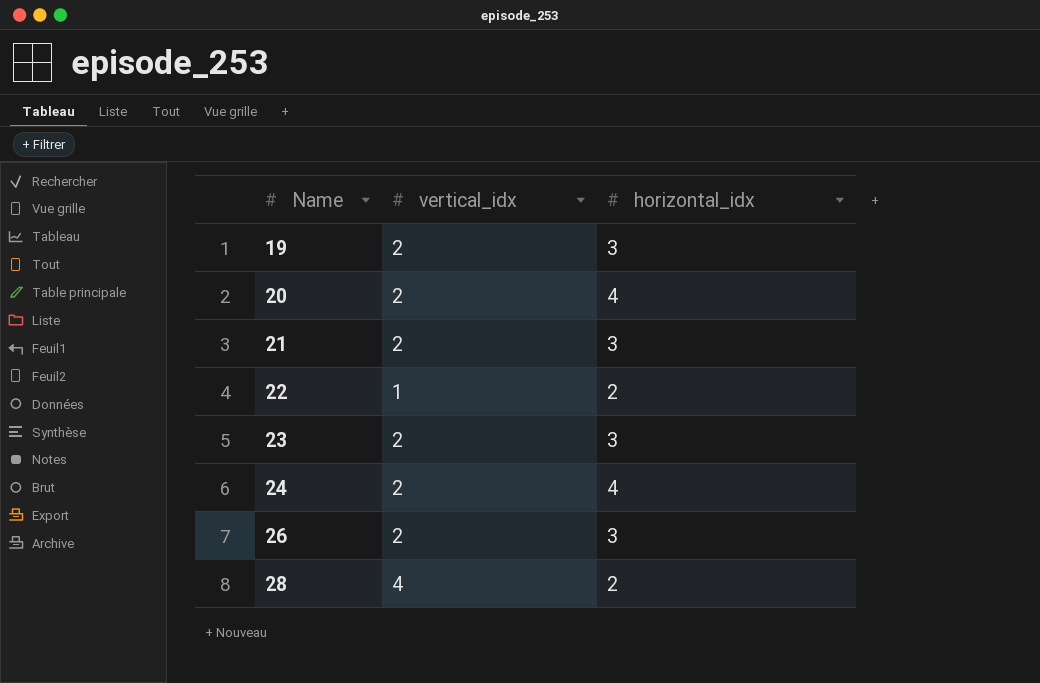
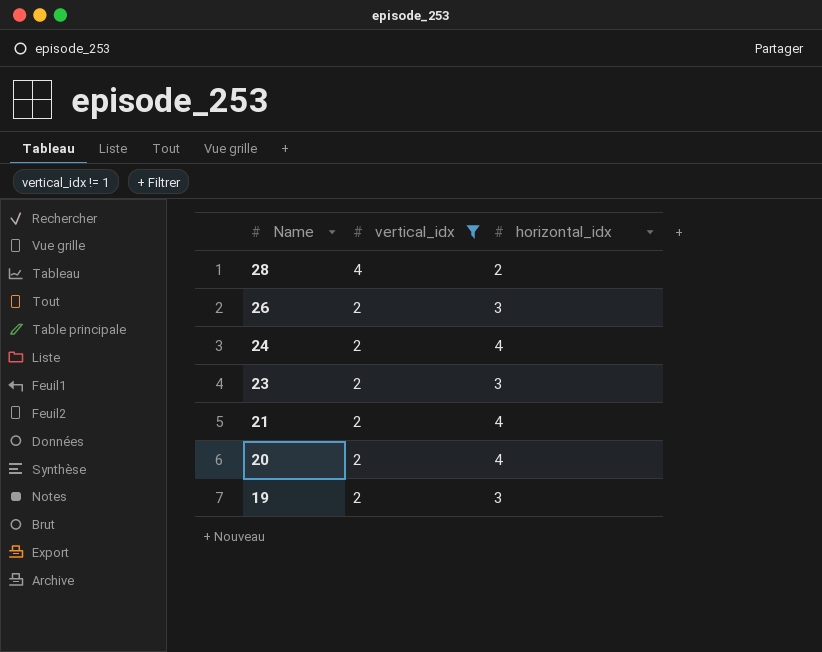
filter: none -> vertical_idx != 1
row order: Name ascending -> Name descending
21 | horizontal_idx: 3 -> 4

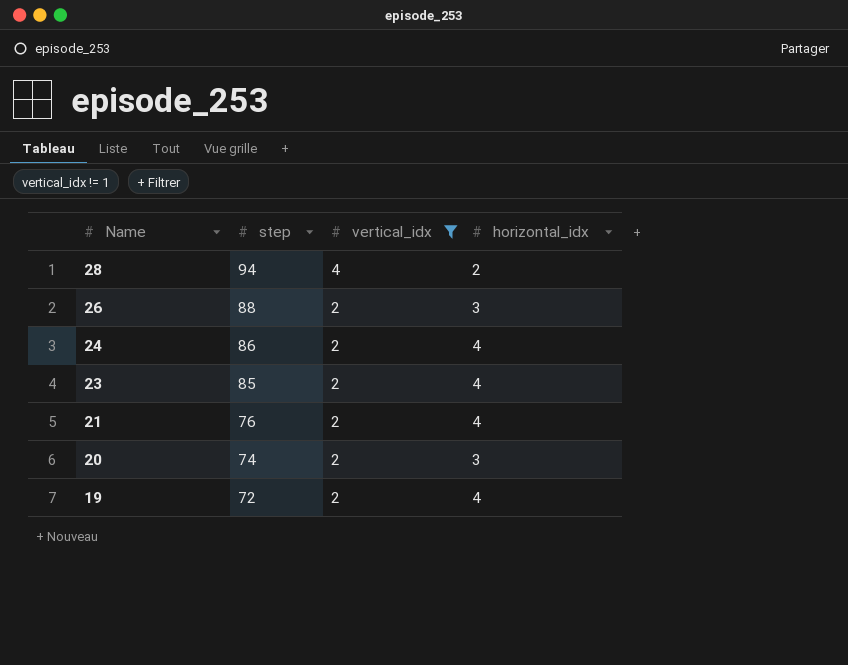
column step | position: none -> 2
23 | horizontal_idx: 3 -> 4
20 | horizontal_idx: 4 -> 3
19 | horizontal_idx: 3 -> 4

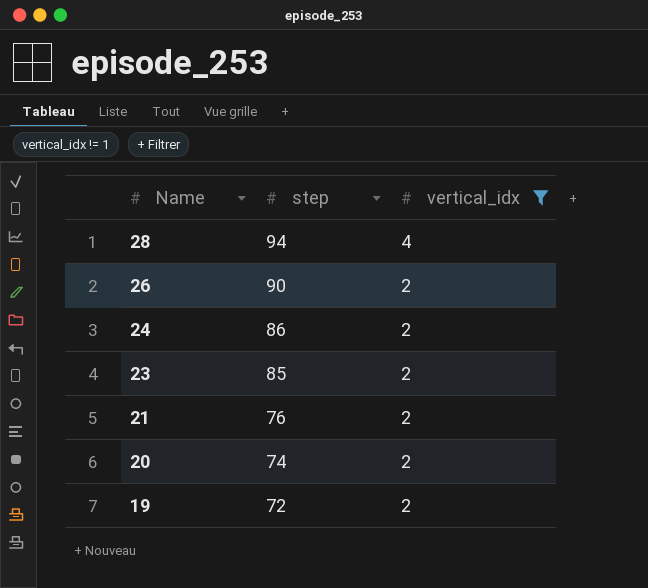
column horizontal_idx | position: 4 -> none
26 | step: 88 -> 90

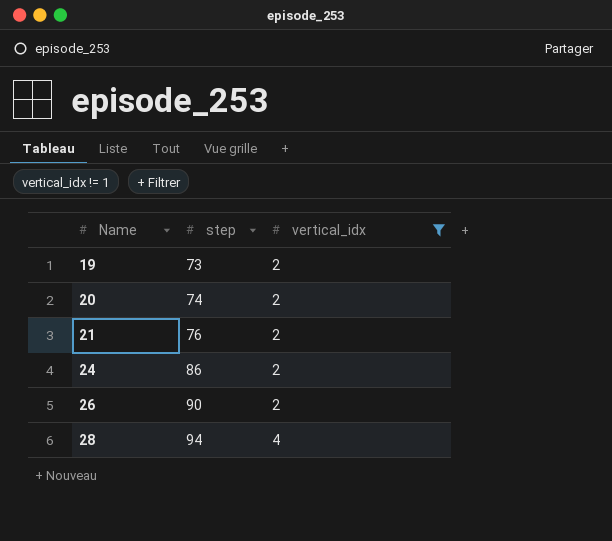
row order: Name descending -> Name ascending
row 23: 85 | 2 -> none
19 | step: 72 -> 73

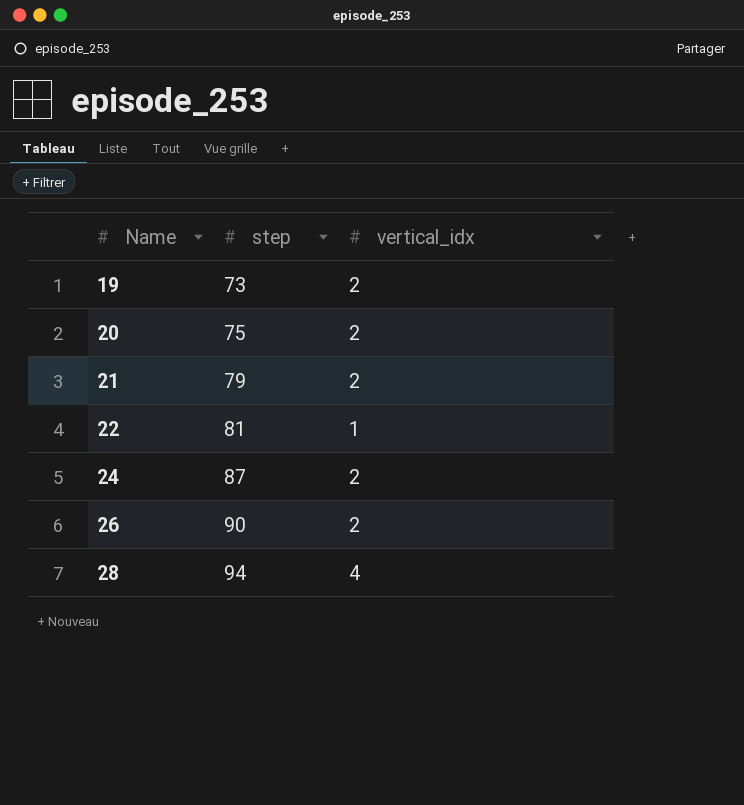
filter: vertical_idx != 1 -> none
20 | step: 74 -> 75
21 | step: 76 -> 79
24 | step: 86 -> 87

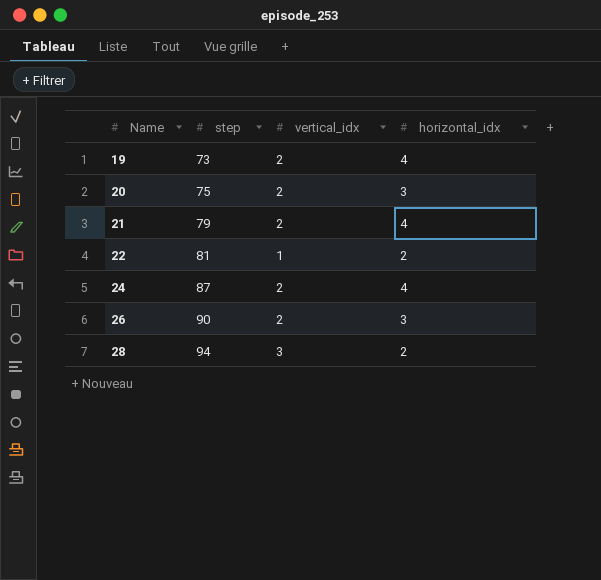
column horizontal_idx | position: none -> 4
28 | vertical_idx: 4 -> 3

